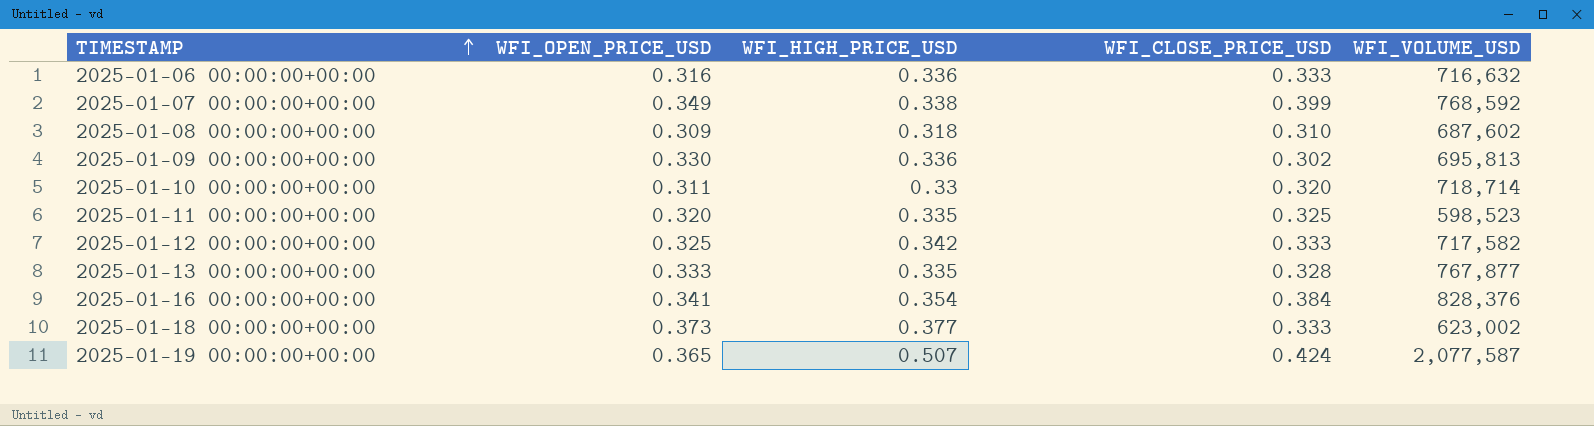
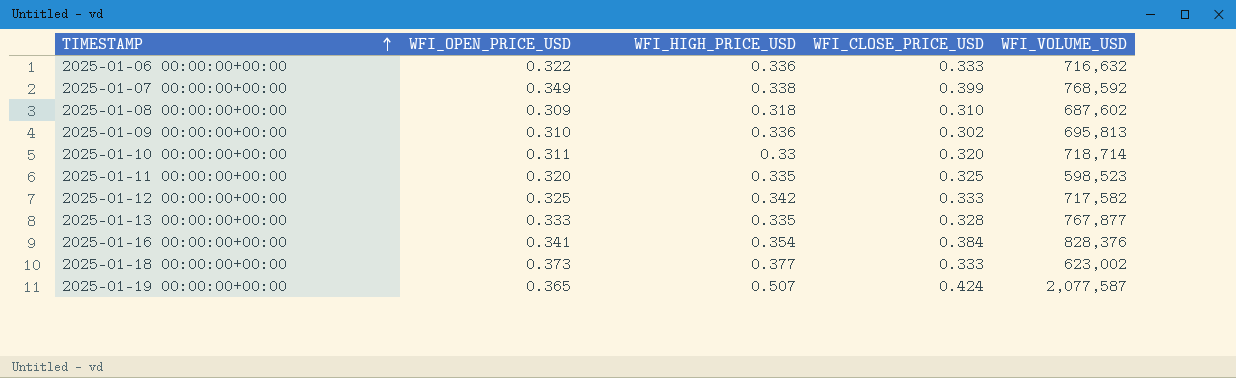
2025-01-06 00:00:00+00:00 | WFI_OPEN_PRICE_USD: 0.316 -> 0.322
2025-01-09 00:00:00+00:00 | WFI_OPEN_PRICE_USD: 0.330 -> 0.310

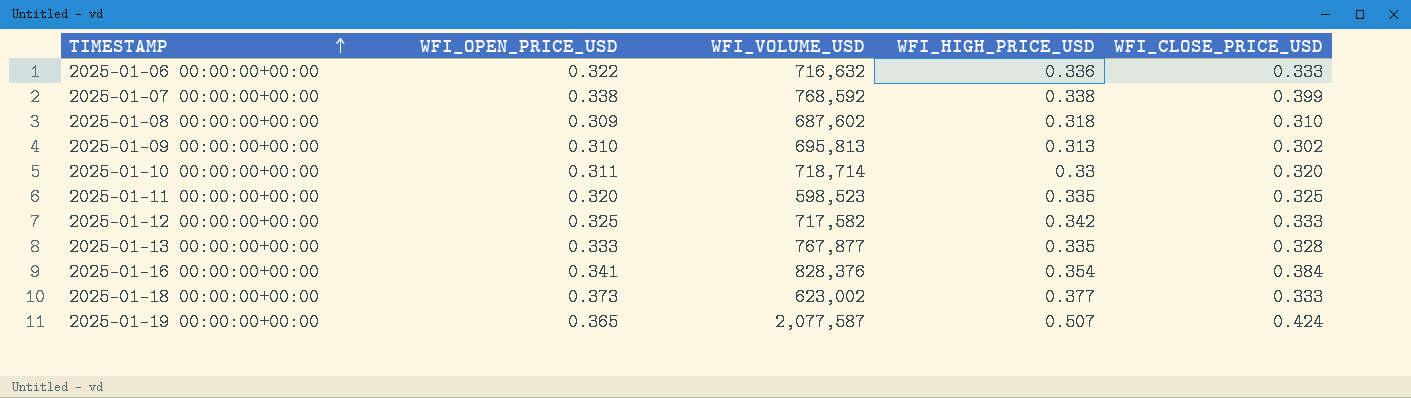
column WFI_VOLUME_USD | position: 5 -> 3
2025-01-07 00:00:00+00:00 | WFI_OPEN_PRICE_USD: 0.349 -> 0.338
2025-01-09 00:00:00+00:00 | WFI_HIGH_PRICE_USD: 0.336 -> 0.313

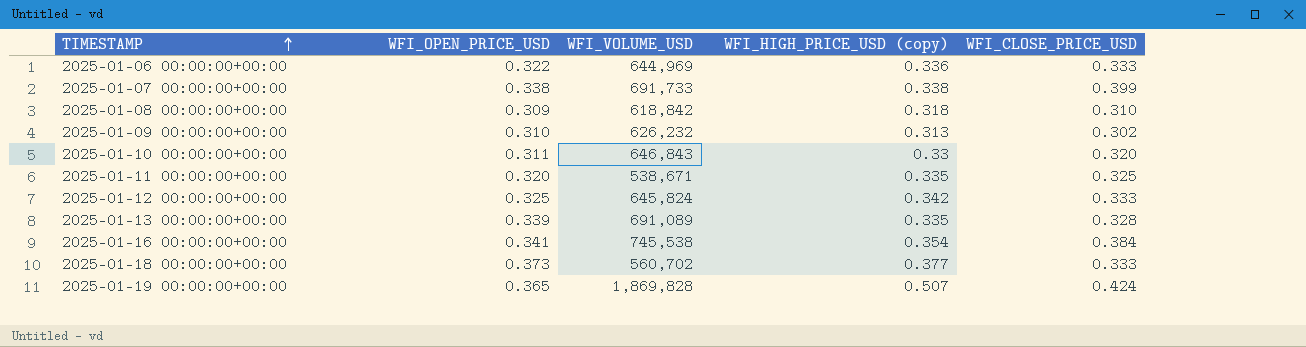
column name: WFI_HIGH_PRICE_USD -> WFI_HIGH_PRICE_USD (copy)
2025-01-06 00:00:00+00:00 | WFI_VOLUME_USD: 716,632 -> 644,969
2025-01-07 00:00:00+00:00 | WFI_VOLUME_USD: 768,592 -> 691,733
2025-01-08 00:00:00+00:00 | WFI_VOLUME_USD: 687,602 -> 618,842
2025-01-09 00:00:00+00:00 | WFI_VOLUME_USD: 695,813 -> 626,232
2025-01-10 00:00:00+00:00 | WFI_VOLUME_USD: 718,714 -> 646,843
2025-01-11 00:00:00+00:00 | WFI_VOLUME_USD: 598,523 -> 538,671
2025-01-12 00:00:00+00:00 | WFI_VOLUME_USD: 717,582 -> 645,824
2025-01-13 00:00:00+00:00 | WFI_OPEN_PRICE_USD: 0.333 -> 0.339
2025-01-13 00:00:00+00:00 | WFI_VOLUME_USD: 767,877 -> 691,089
2025-01-16 00:00:00+00:00 | WFI_VOLUME_USD: 828,376 -> 745,538
2025-01-18 00:00:00+00:00 | WFI_VOLUME_USD: 623,002 -> 560,702
2025-01-19 00:00:00+00:00 | WFI_VOLUME_USD: 2,077,587 -> 1,869,828

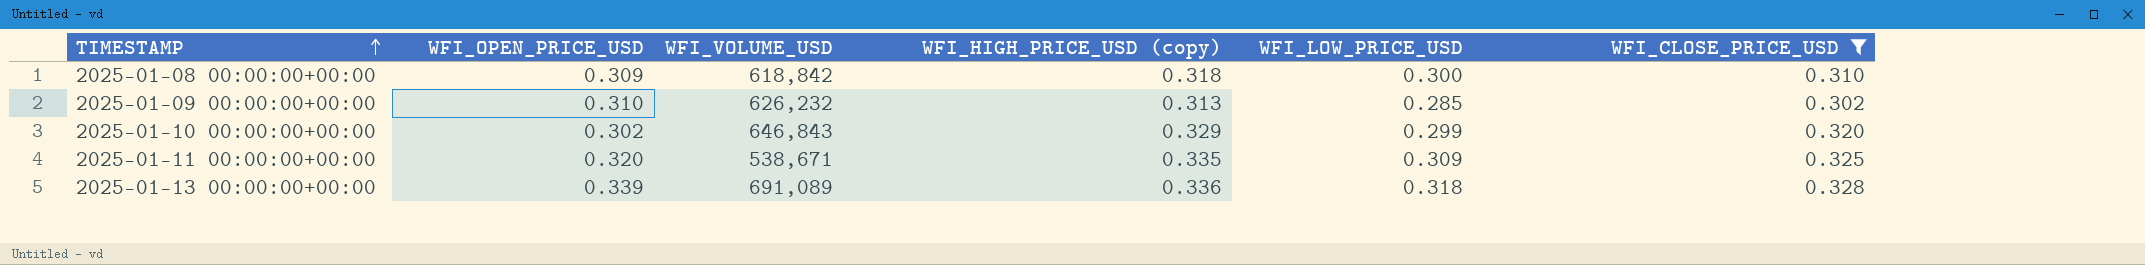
filter: none -> WFI_CLOSE_PRICE_USD <= 0.328
column WFI_LOW_PRICE_USD | position: none -> 5
2025-01-10 00:00:00+00:00 | WFI_OPEN_PRICE_USD: 0.311 -> 0.302
2025-01-10 00:00:00+00:00 | WFI_HIGH_PRICE_USD (copy): 0.33 -> 0.329
2025-01-13 00:00:00+00:00 | WFI_HIGH_PRICE_USD (copy): 0.335 -> 0.336

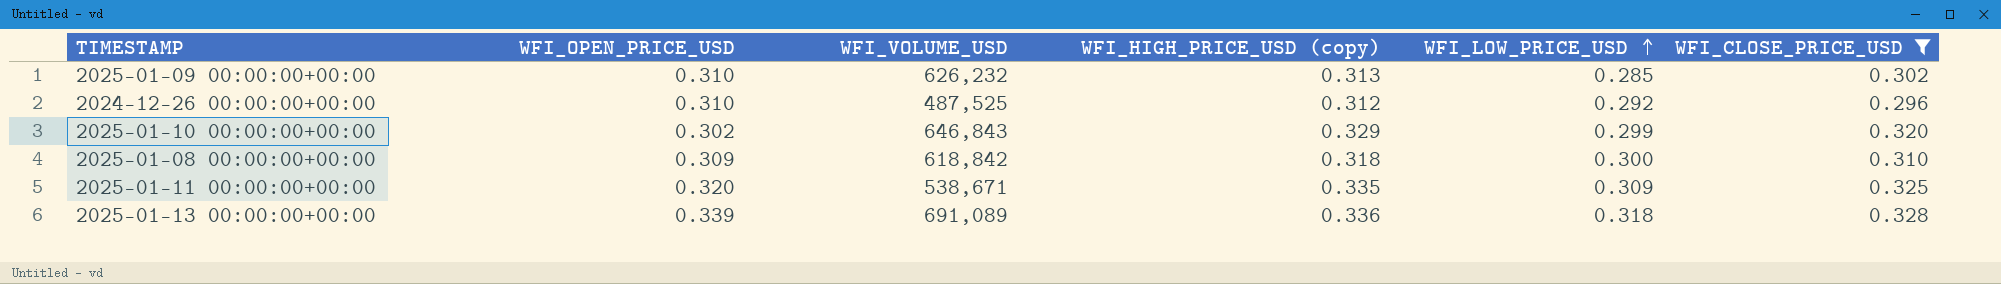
row order: TIMESTAMP ascending -> WFI_LOW_PRICE_USD ascending
row 2024-12-26 00:00:00+00:00: none -> 0.310 | 487,525 | 0.312 | 0.292 | 0.296

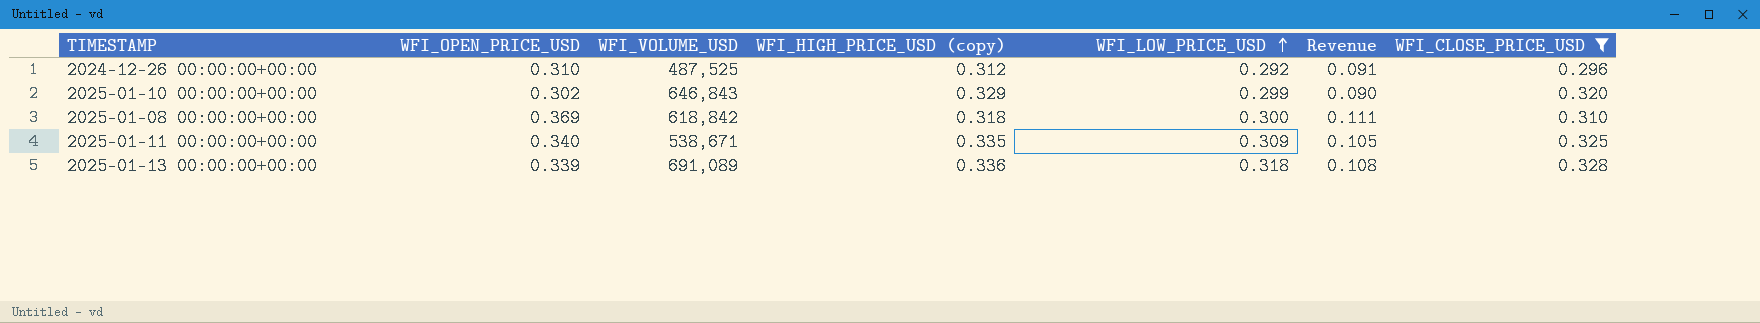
column Revenue | formula: none -> [WFI_OPEN_PRICE_USD] * [WFI_LOW_PRICE_USD]
row 2025-01-09 00:00:00+00:00: 0.310 | 626,232 | 0.313 | 0.285 | 0.302 -> none
2025-01-08 00:00:00+00:00 | WFI_OPEN_PRICE_USD: 0.309 -> 0.369
2025-01-11 00:00:00+00:00 | WFI_OPEN_PRICE_USD: 0.320 -> 0.340

